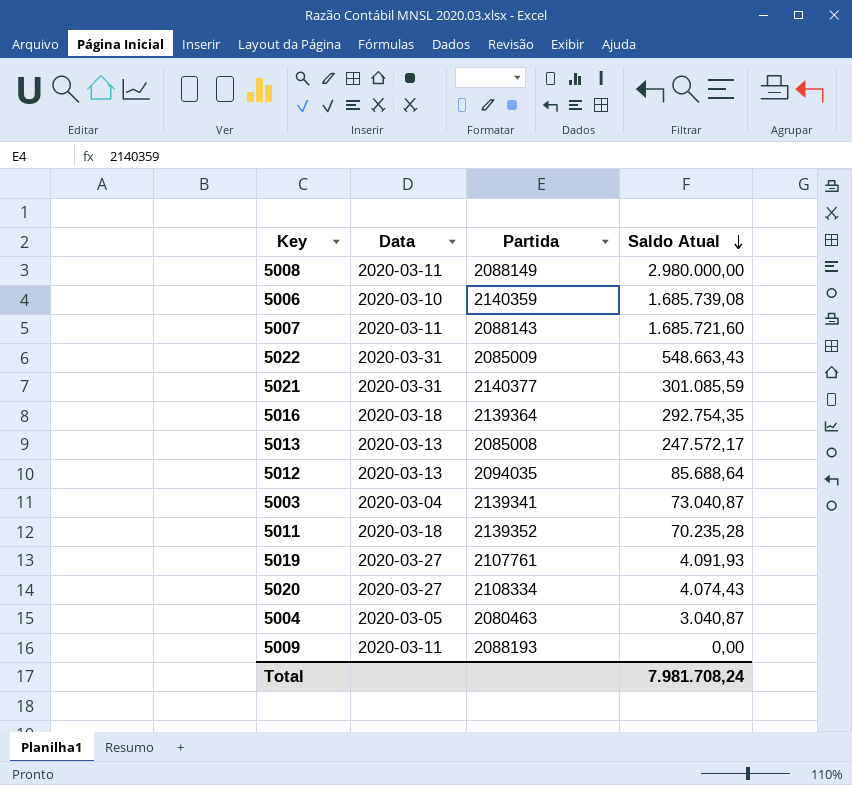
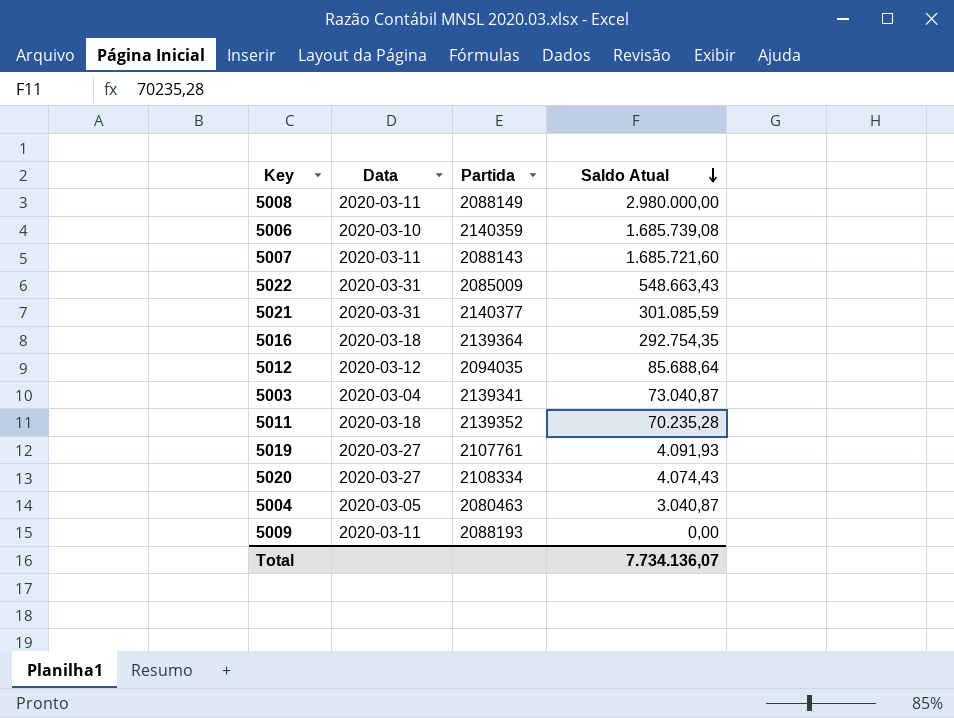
row 5013: 2020-03-13 | 2085008 | 247.572,17 -> none
5012 | Data: 2020-03-13 -> 2020-03-12
Total | Saldo Atual: 7.981.708,24 -> 7.734.136,07

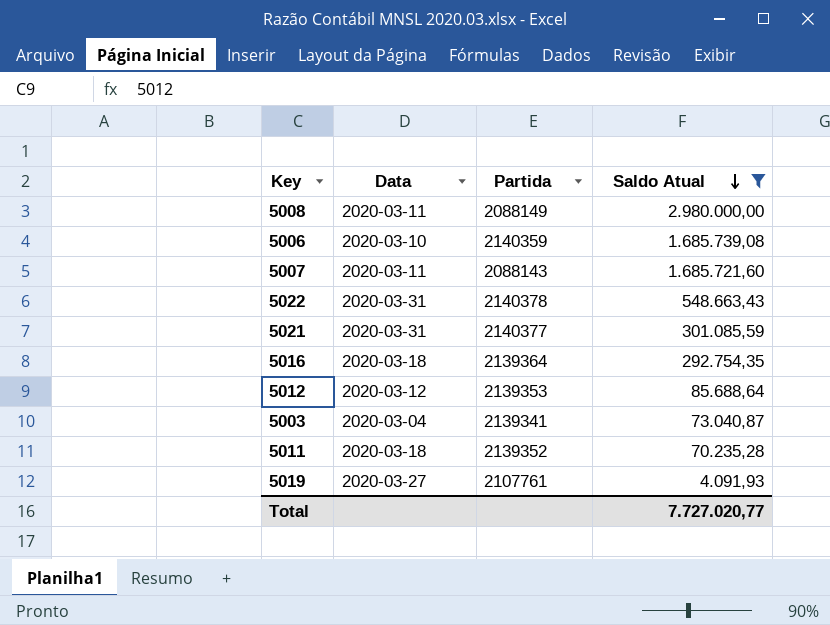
filter: none -> Saldo Atual >= 4.091,93
5022 | Partida: 2085009 -> 2140378
5012 | Partida: 2094035 -> 2139353
Total | Saldo Atual: 7.734.136,07 -> 7.727.020,77

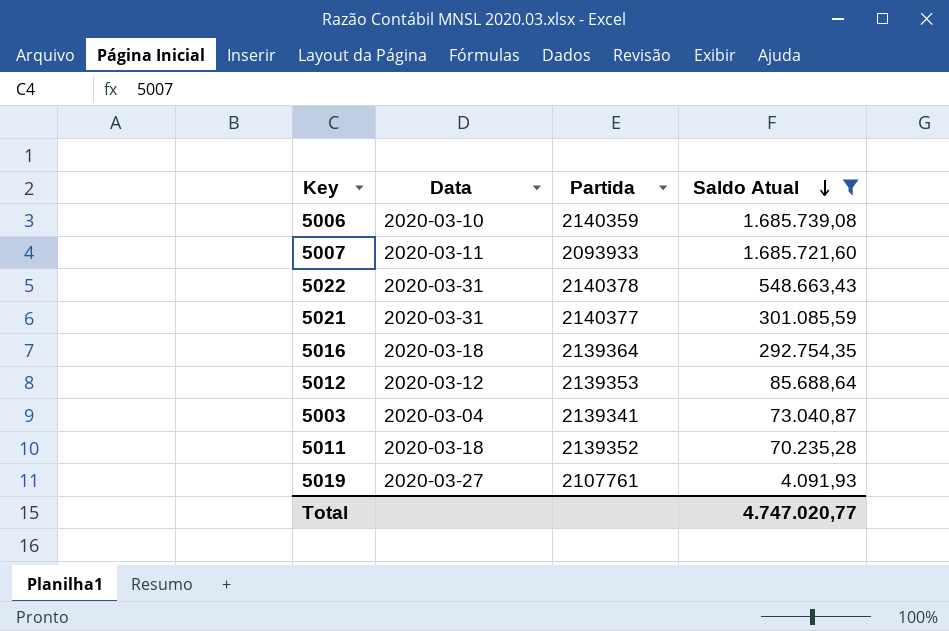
row 5008: 2020-03-11 | 2088149 | 2.980.000,00 -> none
5007 | Partida: 2088143 -> 2093933
Total | Saldo Atual: 7.727.020,77 -> 4.747.020,77

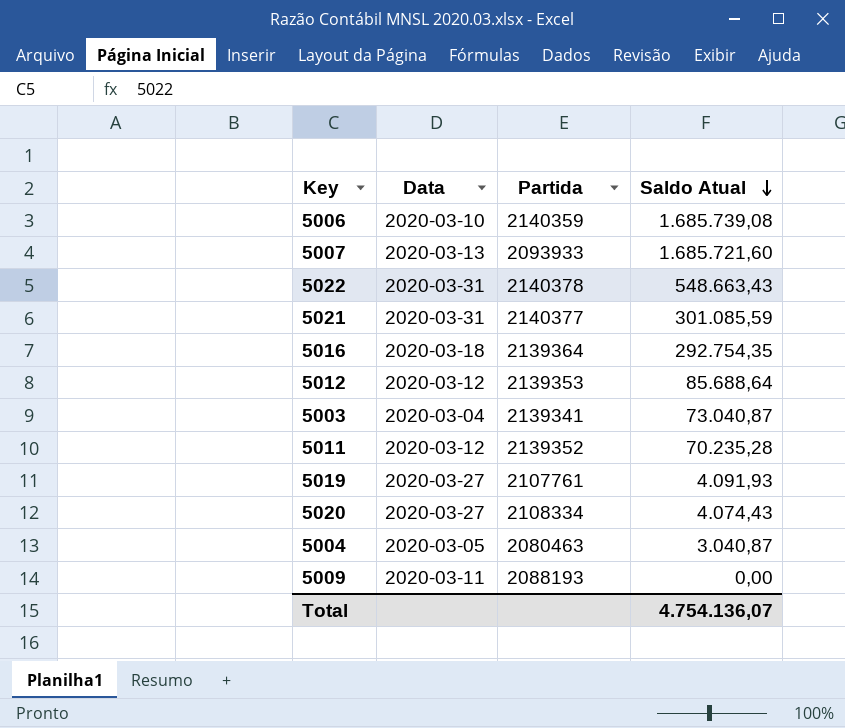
filter: Saldo Atual >= 4.091,93 -> none
5007 | Data: 2020-03-11 -> 2020-03-13
5011 | Data: 2020-03-18 -> 2020-03-12
Total | Saldo Atual: 4.747.020,77 -> 4.754.136,07

